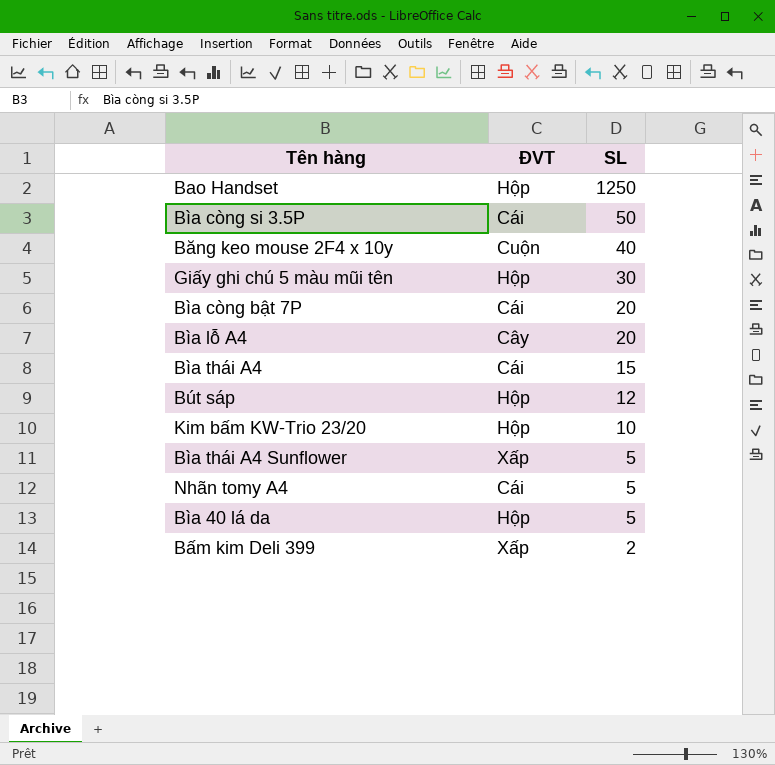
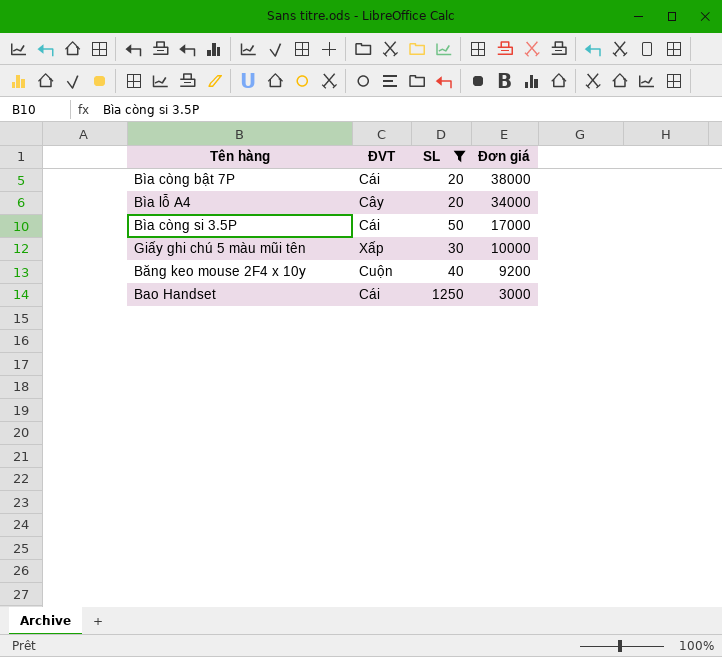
filter: none -> SL >= 20
row order: SL descending -> Đơn giá descending
column Đơn giá | position: none -> 4
Giấy ghi chú 5 màu mũi tên | ĐVT: Hộp -> Xấp
Bao Handset | ĐVT: Hộp -> Cái

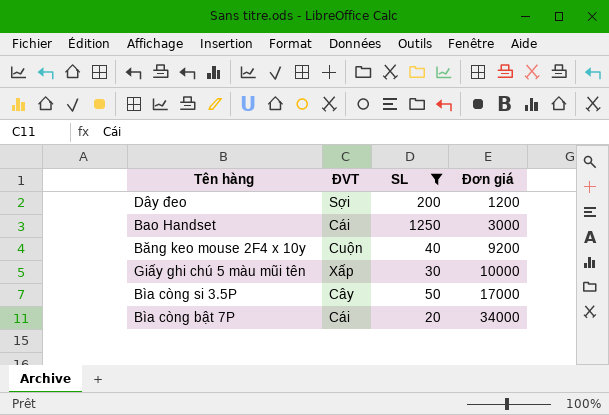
row order: Đơn giá descending -> Đơn giá ascending
row Bìa lỗ A4: Cây | 20 | 34000 -> none
row Dây đeo: none -> Sợi | 200 | 1200
Bìa còng si 3.5P | ĐVT: Cái -> Cây
Bìa còng bật 7P | Đơn giá: 38000 -> 34000

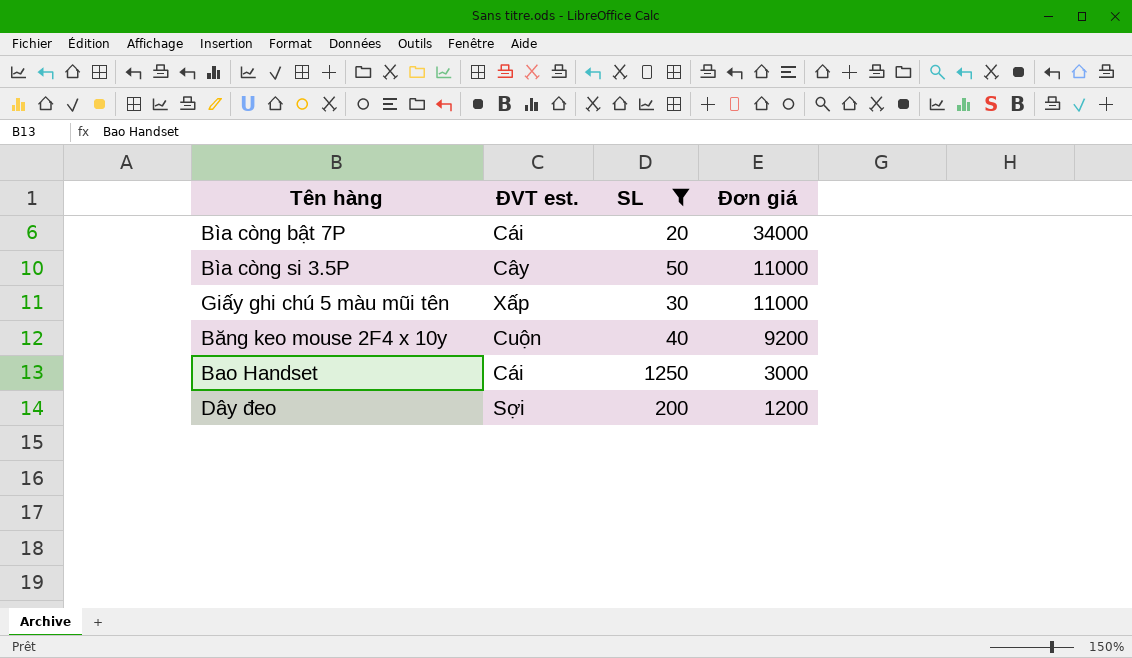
row order: Đơn giá ascending -> Đơn giá descending
column name: ĐVT -> ĐVT est.
Bìa còng si 3.5P | Đơn giá: 17000 -> 11000
Giấy ghi chú 5 màu mũi tên | Đơn giá: 10000 -> 11000

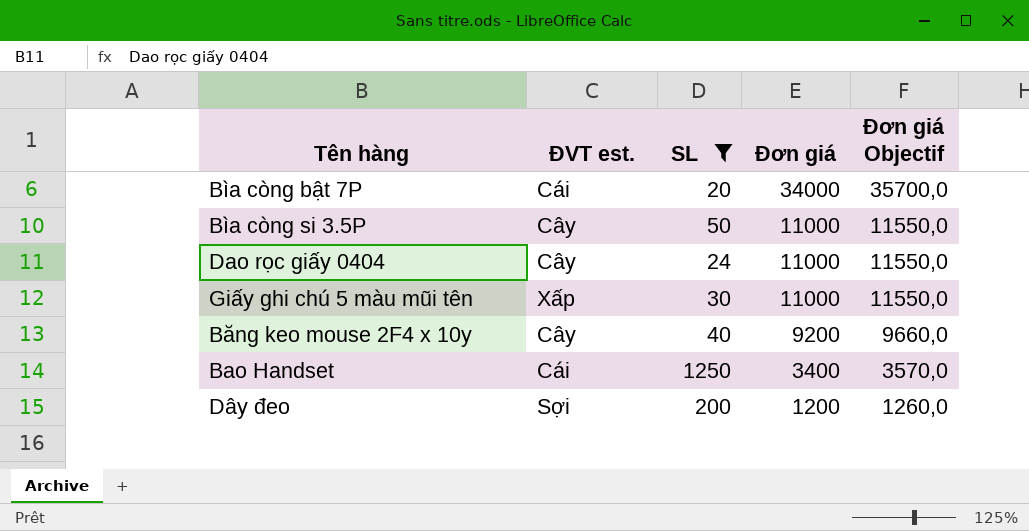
column Đơn giá Objectif | formula: none -> [Đơn giá] * 1,05
row Dao rọc giấy 0404: none -> Cây | 24 | 11000 | 11550,0
Băng keo mouse 2F4 x 10y | ĐVT est.: Cuộn -> Cây
Bao Handset | Đơn giá: 3000 -> 3400

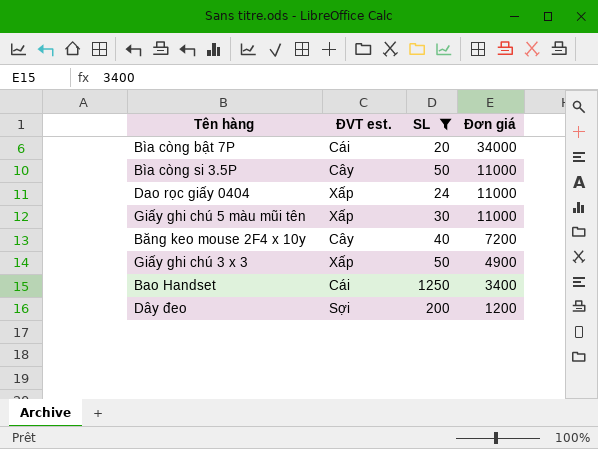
column Đơn giá Objectif | formula: [Đơn giá] * 1,05 -> none
Dao rọc giấy 0404 | ĐVT est.: Cây -> Xấp
Băng keo mouse 2F4 x 10y | Đơn giá: 9200 -> 7200
row Giấy ghi chú 3 x 3: none -> Xấp | 50 | 4900

